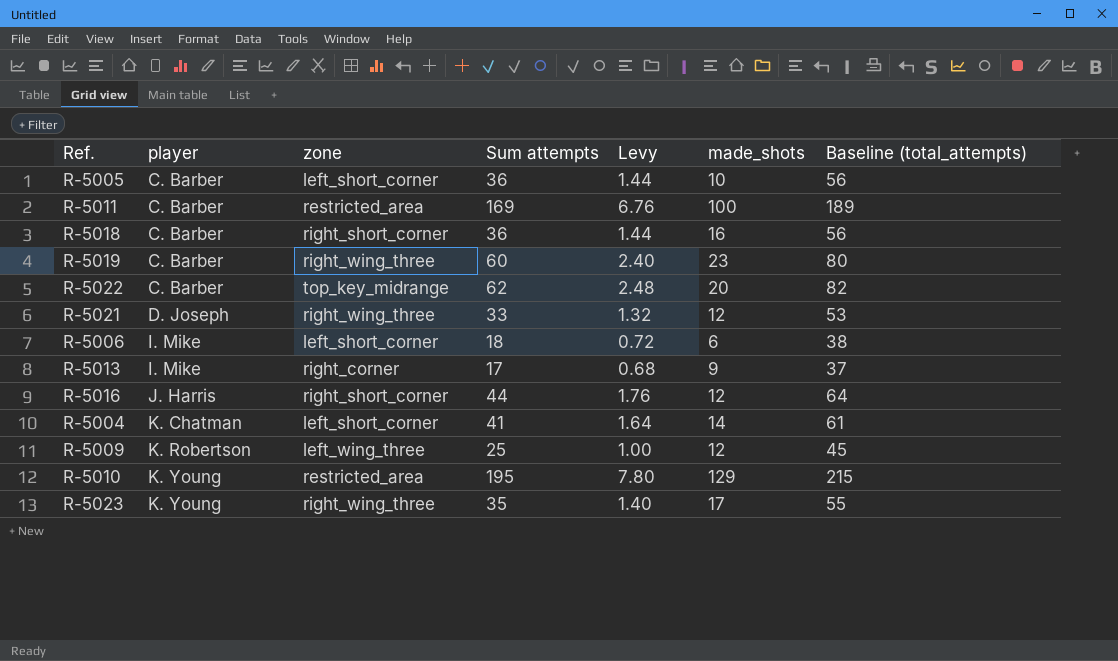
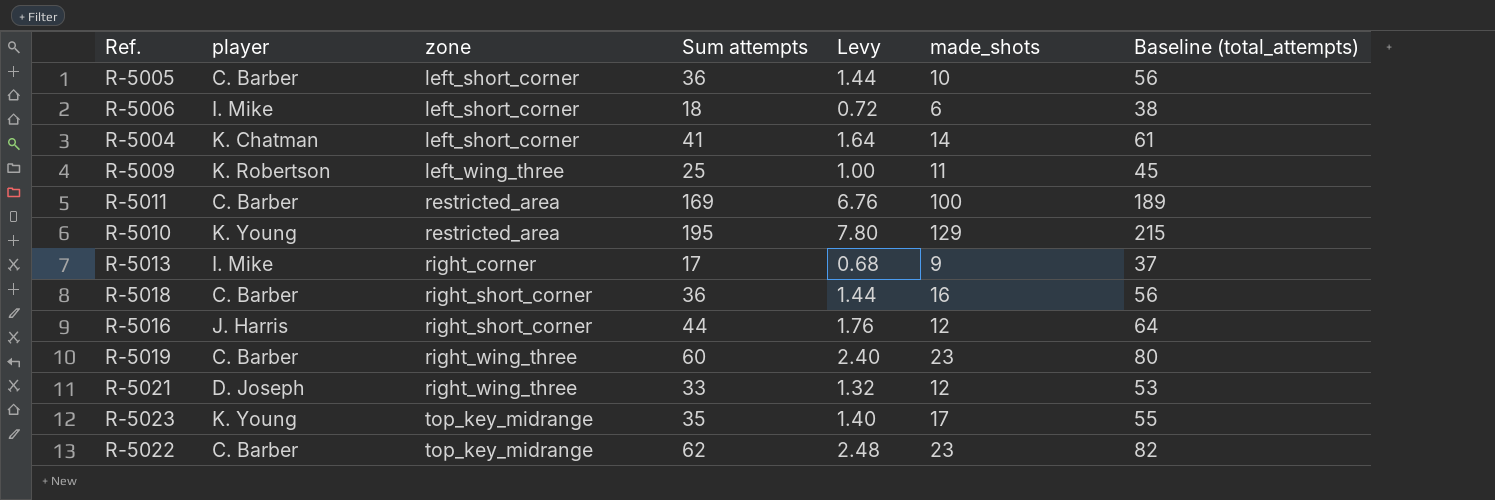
row order: player ascending -> zone ascending
R-5009 | made_shots: 12 -> 11
R-5023 | zone: right_wing_three -> top_key_midrange
R-5022 | made_shots: 20 -> 23

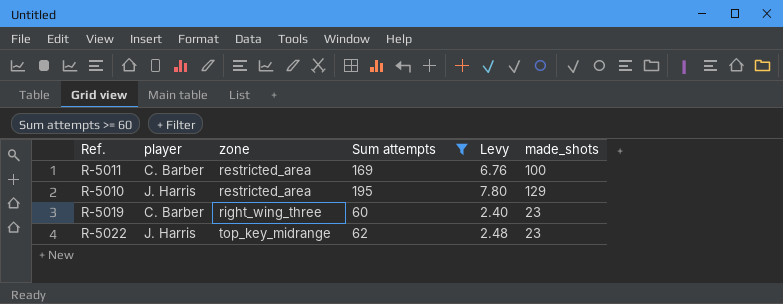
filter: none -> Sum attempts >= 60
column Baseline (total_attempts) | formula: [Sum attempts] + 20 -> none
R-5010 | player: K. Young -> J. Harris
R-5022 | player: C. Barber -> J. Harris

